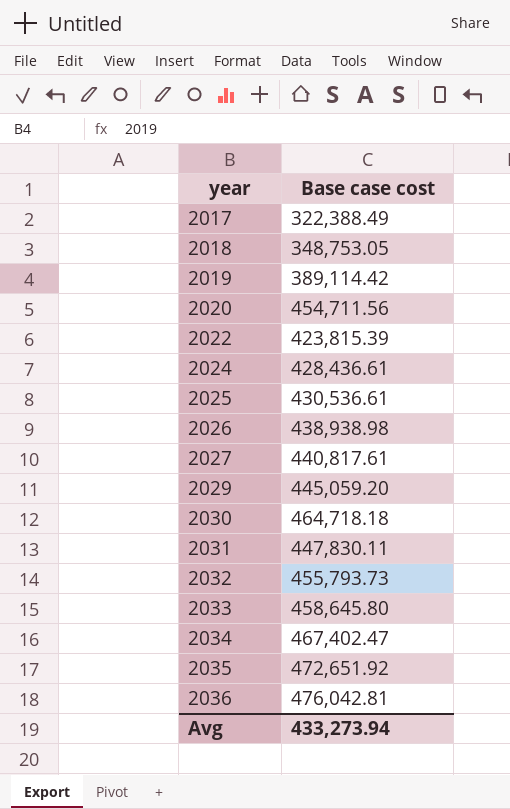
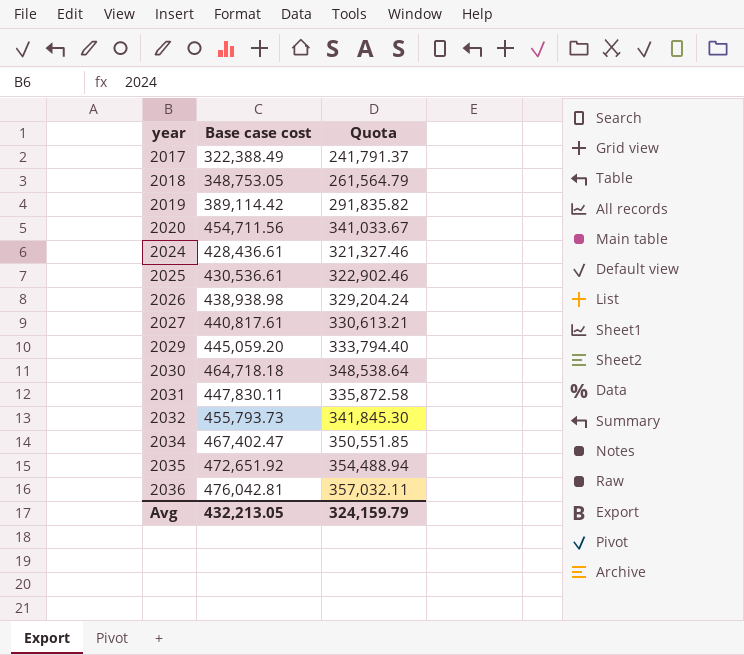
column Quota | formula: none -> [Base case cost] * 0.75
row 2022: 423,815.39 -> none
row 2033: 458,645.80 -> none
Avg | Base case cost: 433,273.94 -> 432,213.05

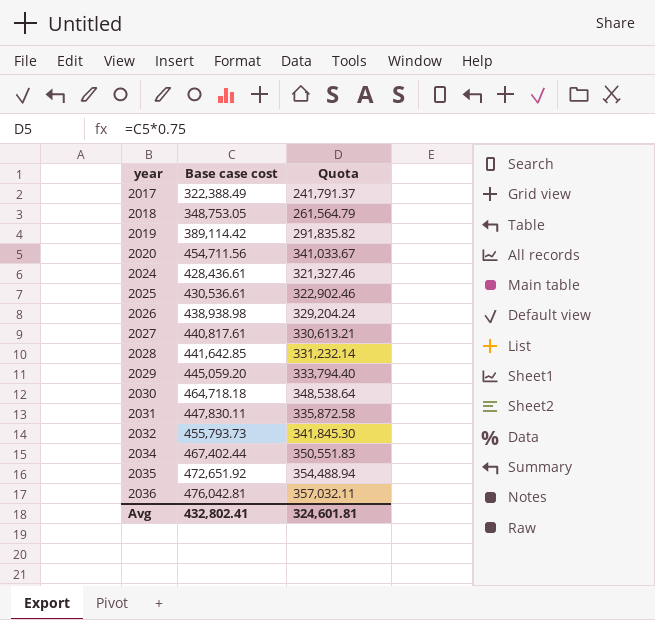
row 2028: none -> 441,642.85 | 331,232.14
2034 | Base case cost: 467,402.47 -> 467,402.44
2034 | Quota: 350,551.85 -> 350,551.83
Avg | Base case cost: 432,213.05 -> 432,802.41
Avg | Quota: 324,159.79 -> 324,601.81

